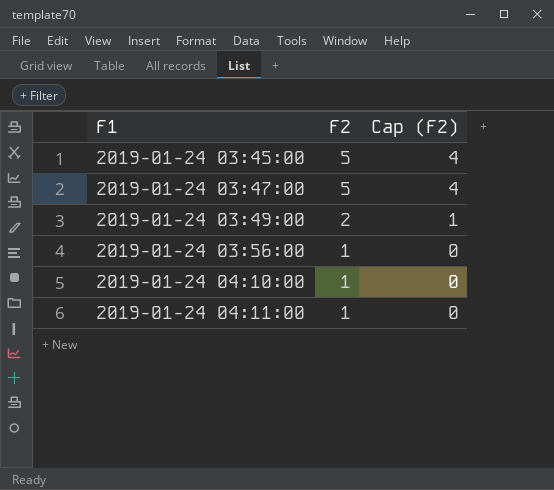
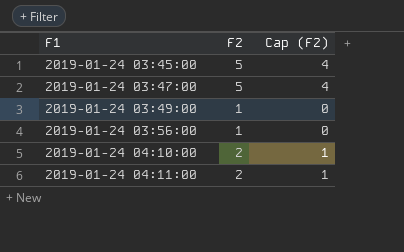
2019-01-24 03:49:00 | F2: 2 -> 1
2019-01-24 03:49:00 | Cap (F2): 1 -> 0
2019-01-24 04:10:00 | F2: 1 -> 2
2019-01-24 04:10:00 | Cap (F2): 0 -> 1
2019-01-24 04:11:00 | F2: 1 -> 2
2019-01-24 04:11:00 | Cap (F2): 0 -> 1

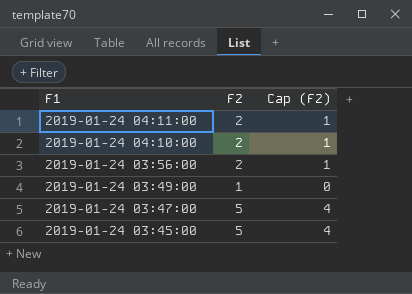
row order: F1 ascending -> F1 descending
2019-01-24 03:56:00 | F2: 1 -> 2
2019-01-24 03:56:00 | Cap (F2): 0 -> 1

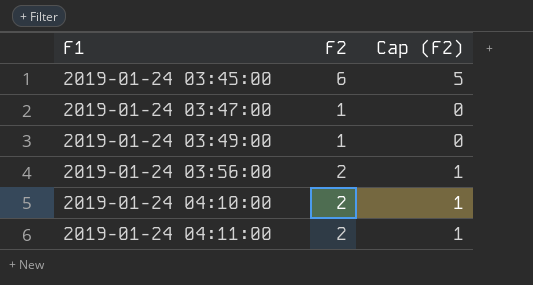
row order: F1 descending -> F1 ascending
2019-01-24 03:45:00 | F2: 5 -> 6
2019-01-24 03:45:00 | Cap (F2): 4 -> 5
2019-01-24 03:47:00 | F2: 5 -> 1
2019-01-24 03:47:00 | Cap (F2): 4 -> 0

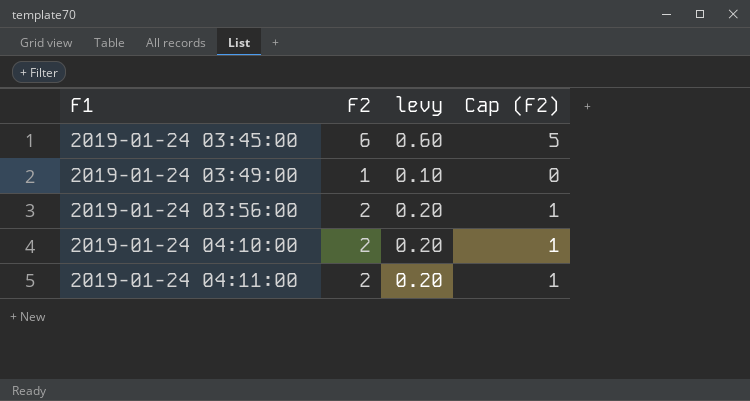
column levy | formula: none -> [F2] * 0.1
row 2019-01-24 03:47:00: 1 | 0 -> none

